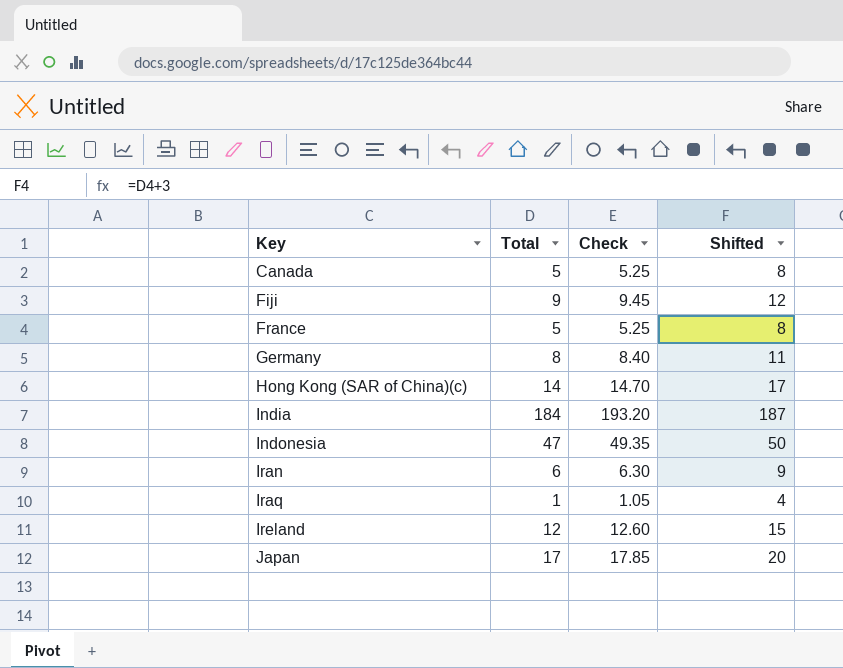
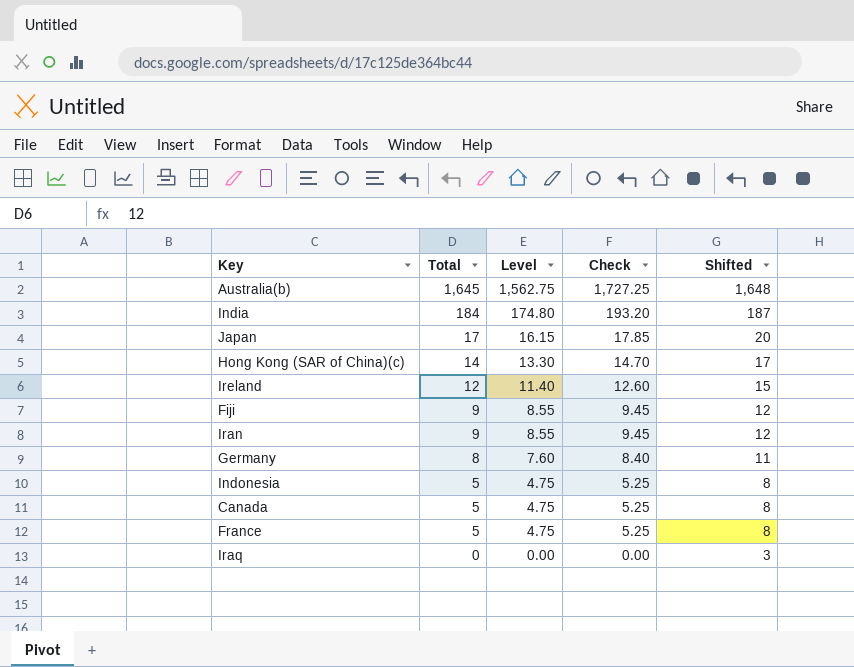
row order: Key ascending -> Total descending
column Level | formula: none -> [Total] * 0.95
row Australia(b): none -> 1,645 | 1,562.75 | 1,727.25 | 1,648
Iran | Total: 6 -> 9
Iran | Check: 6.30 -> 9.45
Iran | Shifted: 9 -> 12
Indonesia | Total: 47 -> 5
Indonesia | Check: 49.35 -> 5.25
Indonesia | Shifted: 50 -> 8
Iraq | Total: 1 -> 0
Iraq | Check: 1.05 -> 0.00
Iraq | Shifted: 4 -> 3

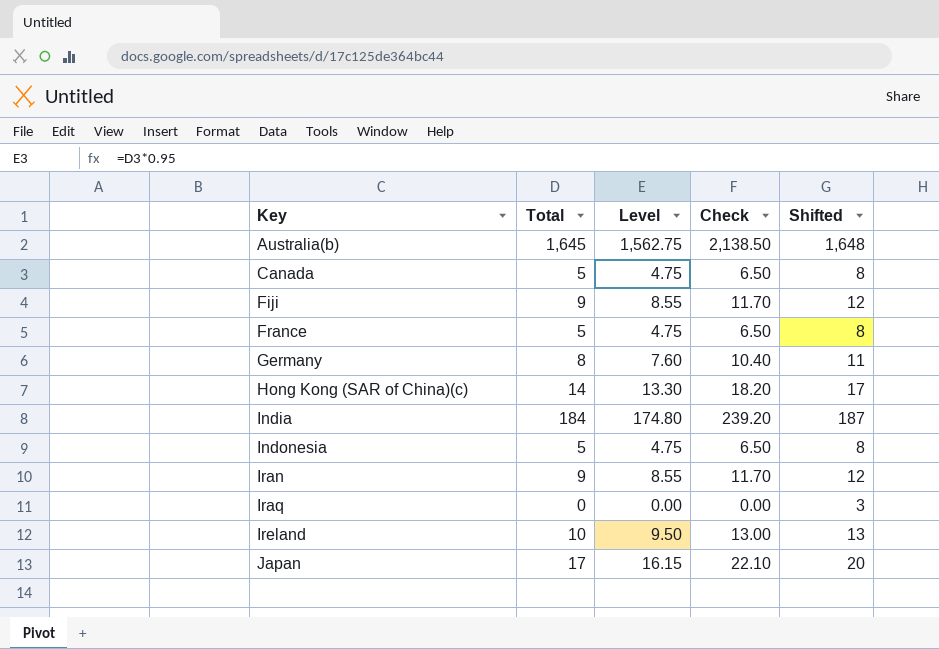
row order: Total descending -> Key ascending
column Check | formula: [Total] * 1.05 -> [Total] * 1.3
Ireland | Total: 12 -> 10
Ireland | Level: 11.40 -> 9.50
Ireland | Shifted: 15 -> 13

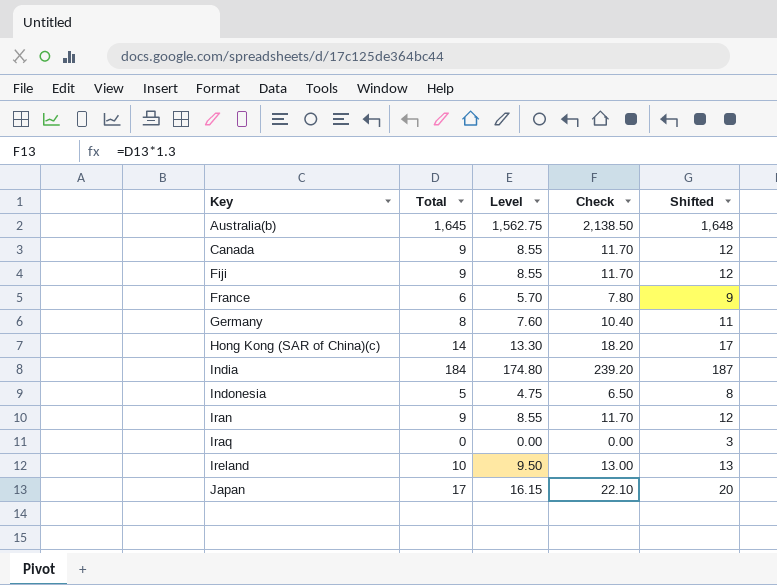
Canada | Total: 5 -> 9
Canada | Level: 4.75 -> 8.55
Canada | Check: 6.50 -> 11.70
Canada | Shifted: 8 -> 12
France | Total: 5 -> 6
France | Level: 4.75 -> 5.70
France | Check: 6.50 -> 7.80
France | Shifted: 8 -> 9

